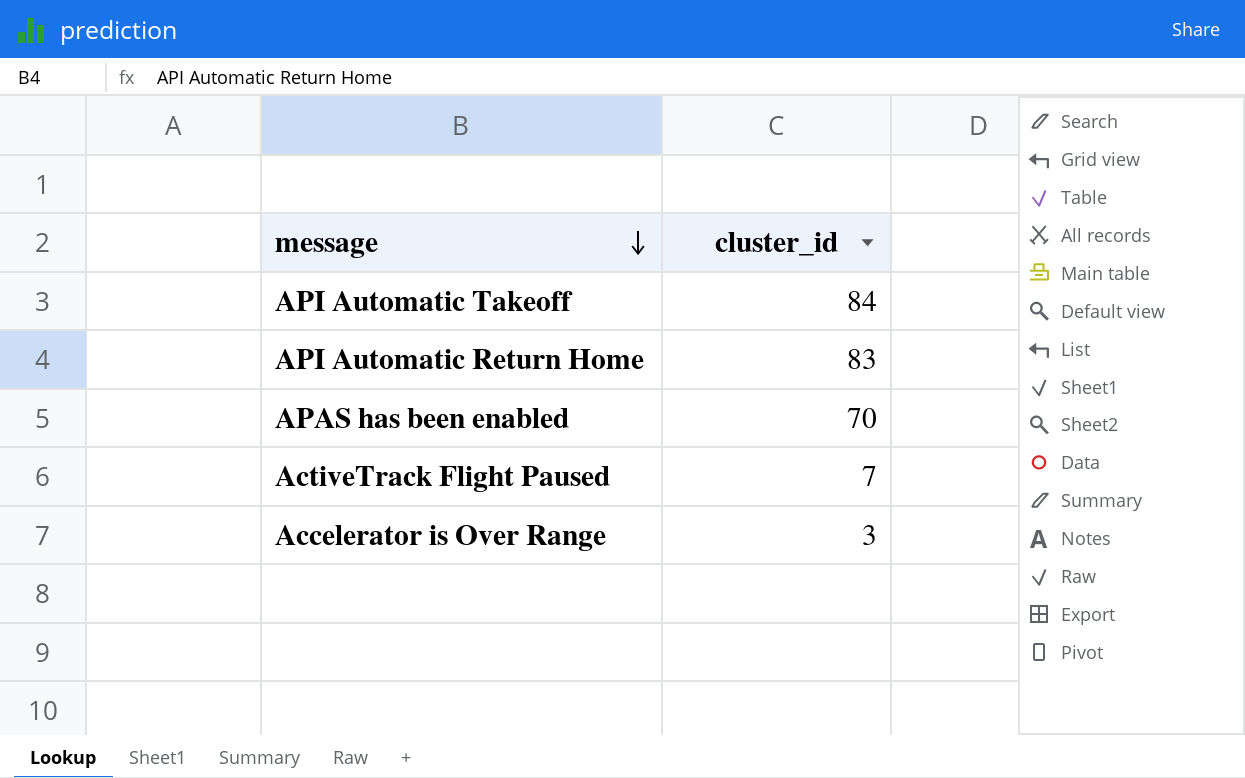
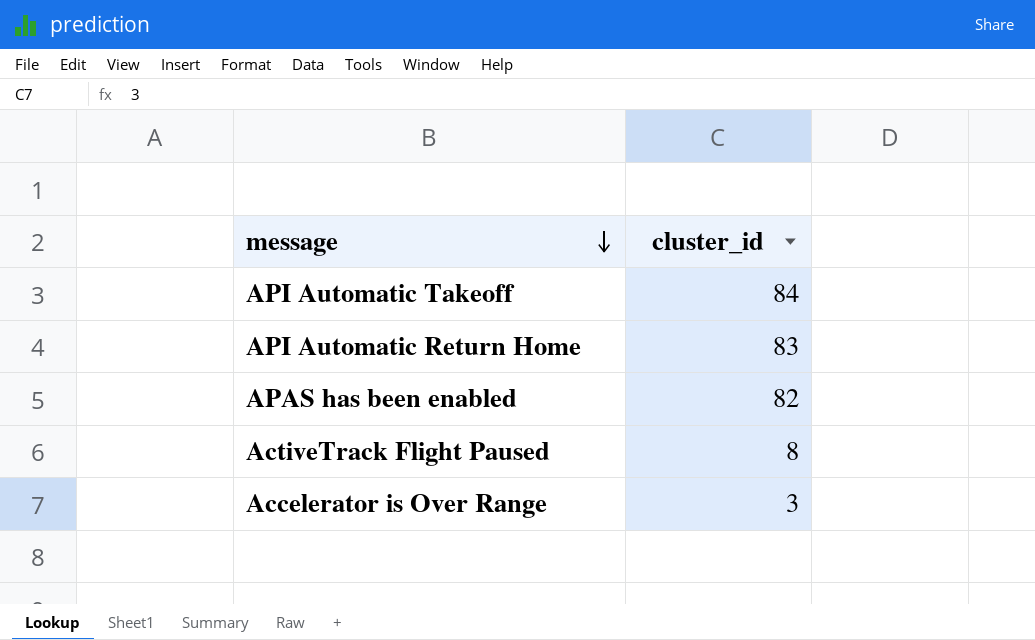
APAS has been enabled | cluster_id: 70 -> 82
ActiveTrack Flight Paused | cluster_id: 7 -> 8

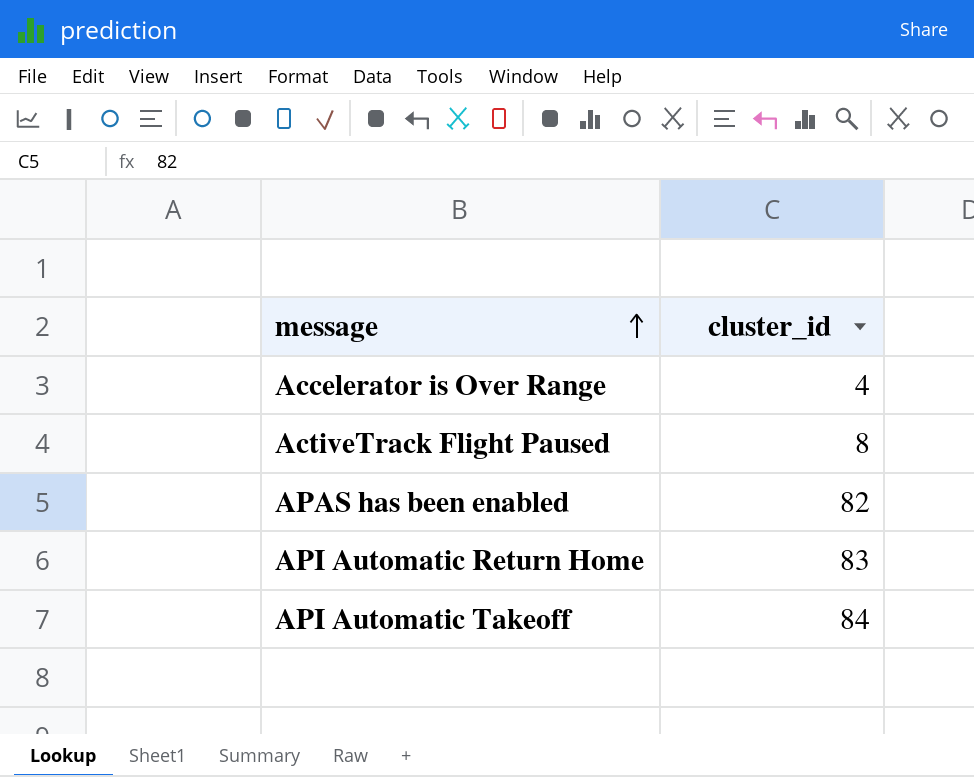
row order: message descending -> message ascending
Accelerator is Over Range | cluster_id: 3 -> 4

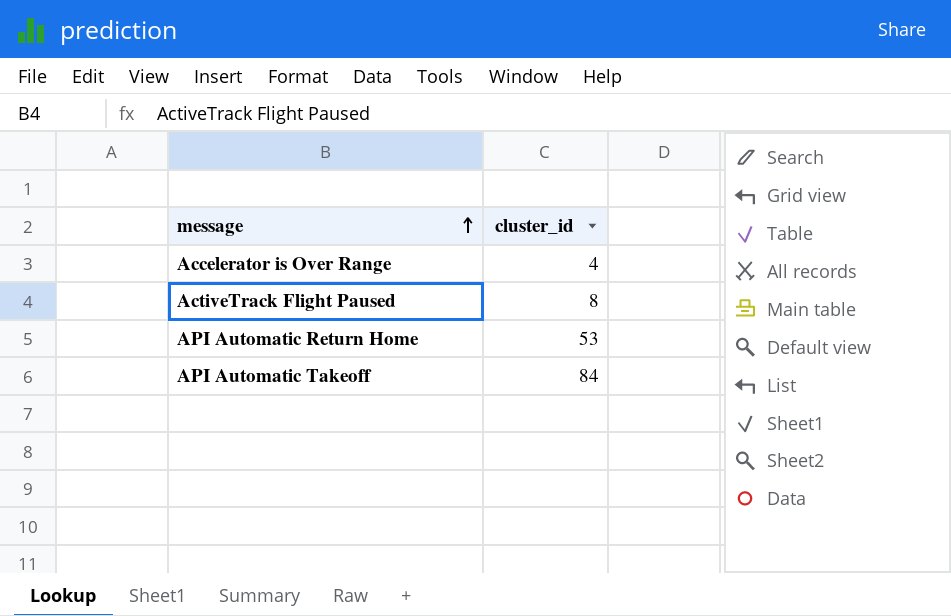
row APAS has been enabled: 82 -> none
API Automatic Return Home | cluster_id: 83 -> 53

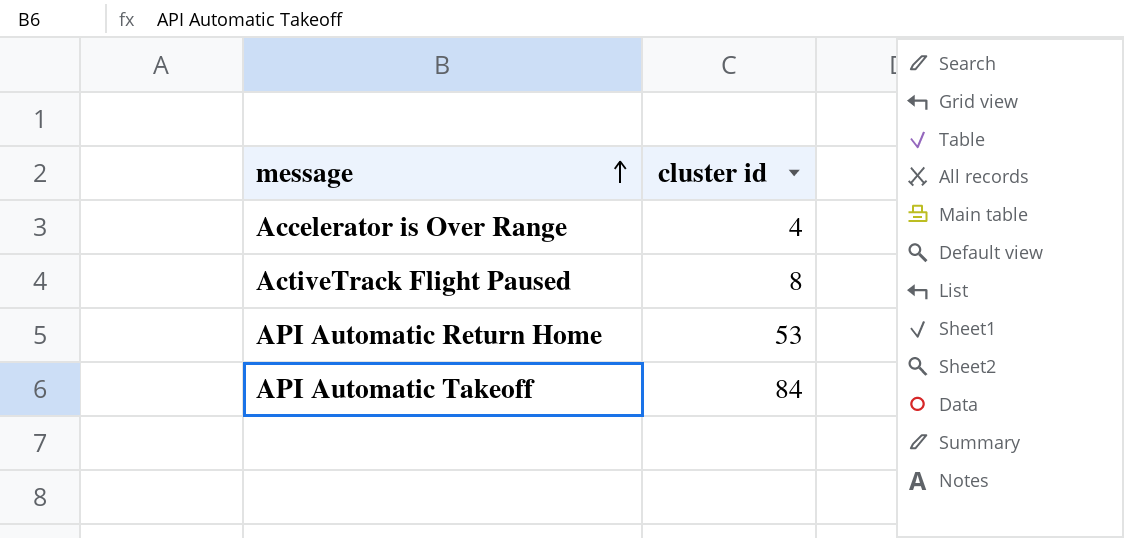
column name: cluster_id -> cluster id

